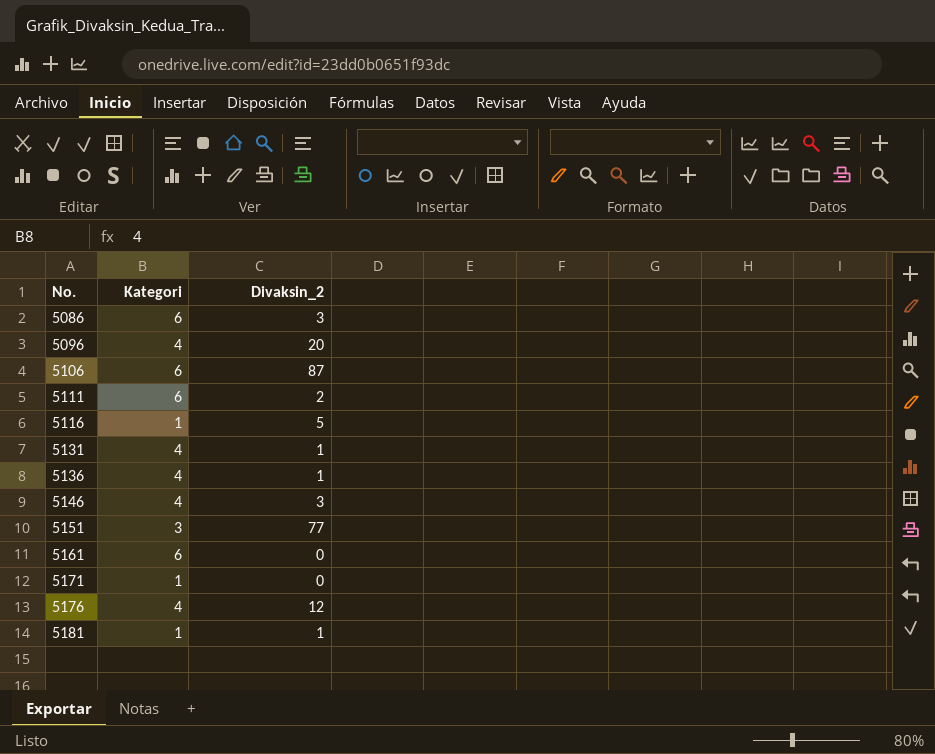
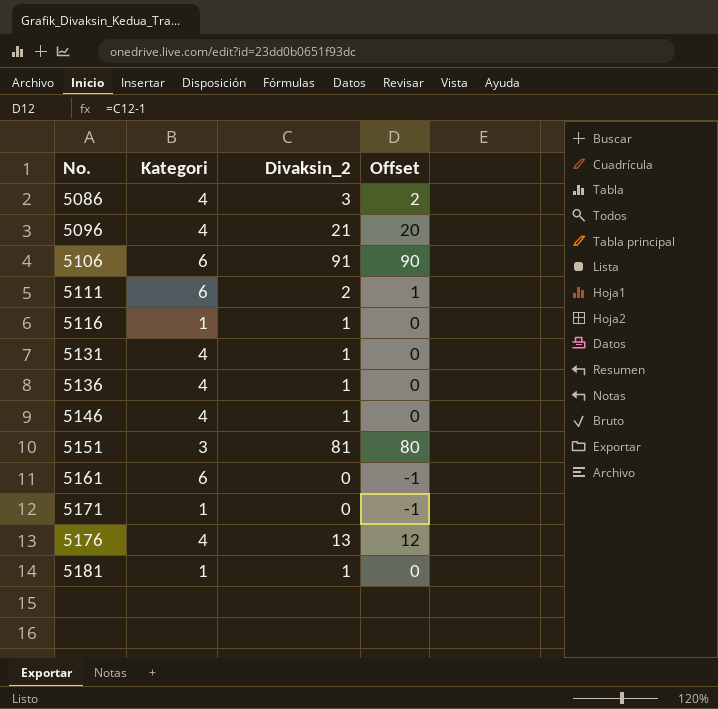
column Offset | formula: none -> [Divaksin_2] - 1
5086 | Kategori: 6 -> 4
5096 | Divaksin_2: 20 -> 21
5106 | Divaksin_2: 87 -> 91
5116 | Divaksin_2: 5 -> 1
5146 | Divaksin_2: 3 -> 1
5151 | Divaksin_2: 77 -> 81
5176 | Divaksin_2: 12 -> 13

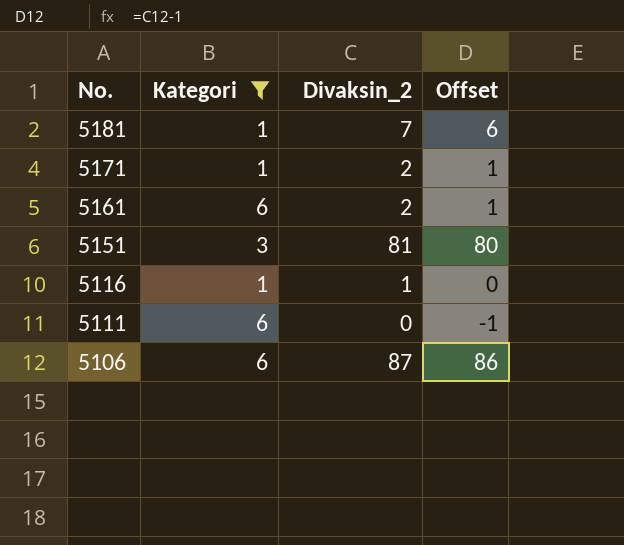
filter: none -> Kategori != 4
row order: No. ascending -> No. descending
5181 | Divaksin_2: 1 -> 7
5181 | Offset: 0 -> 6
5171 | Divaksin_2: 0 -> 2
5171 | Offset: -1 -> 1
5161 | Divaksin_2: 0 -> 2
5161 | Offset: -1 -> 1
5111 | Divaksin_2: 2 -> 0
5111 | Offset: 1 -> -1
5106 | Divaksin_2: 91 -> 87
5106 | Offset: 90 -> 86

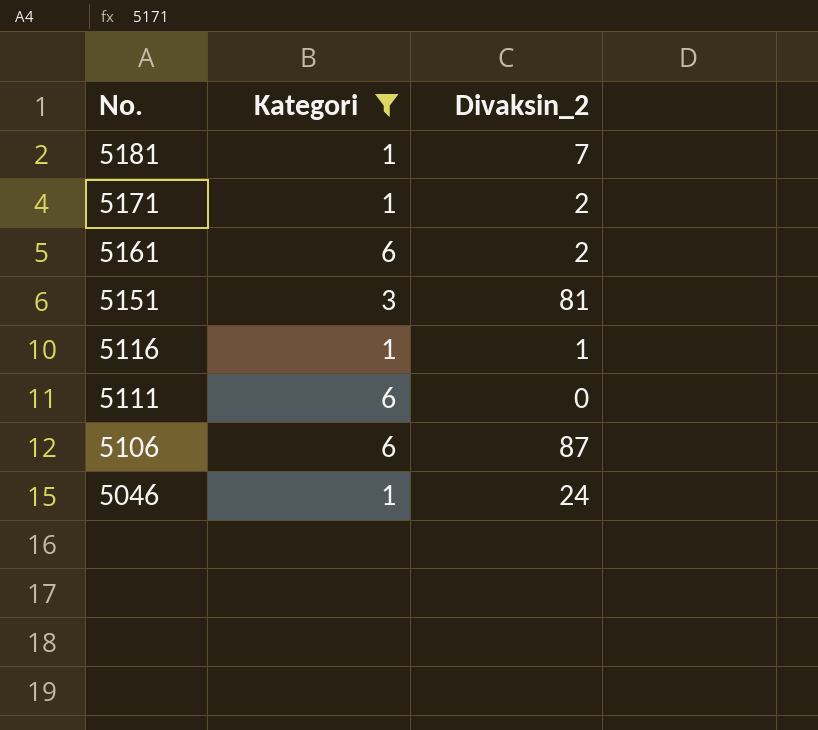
column Offset | formula: [Divaksin_2] - 1 -> none
row 5046: none -> 1 | 24

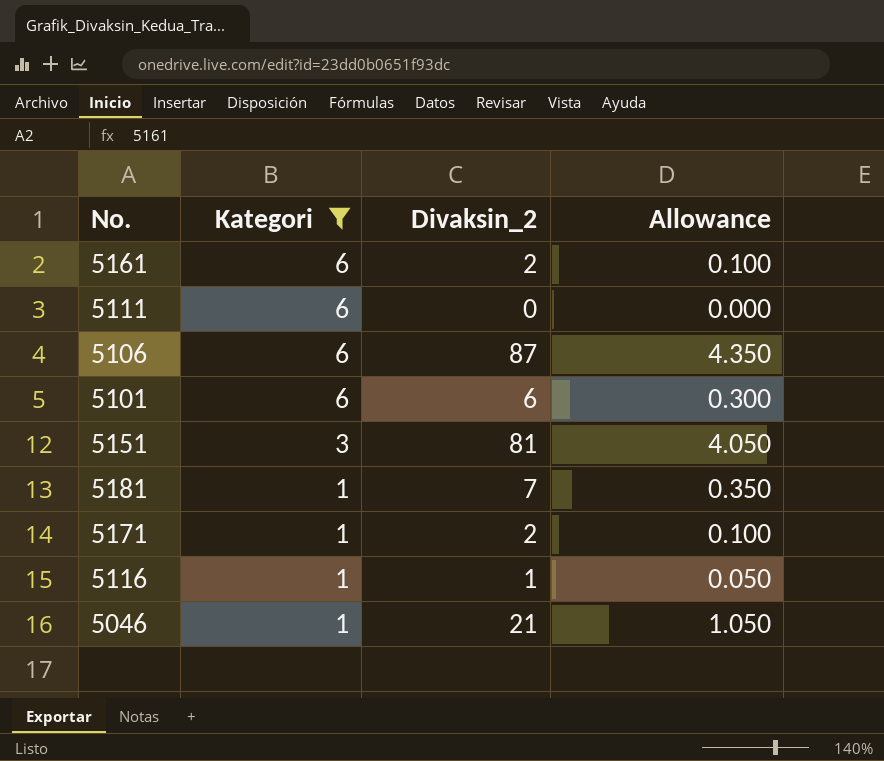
row order: No. descending -> Kategori descending
column Allowance | formula: none -> [Divaksin_2] * 0.05
row 5101: none -> 6 | 6 | 0.300
5046 | Divaksin_2: 24 -> 21

